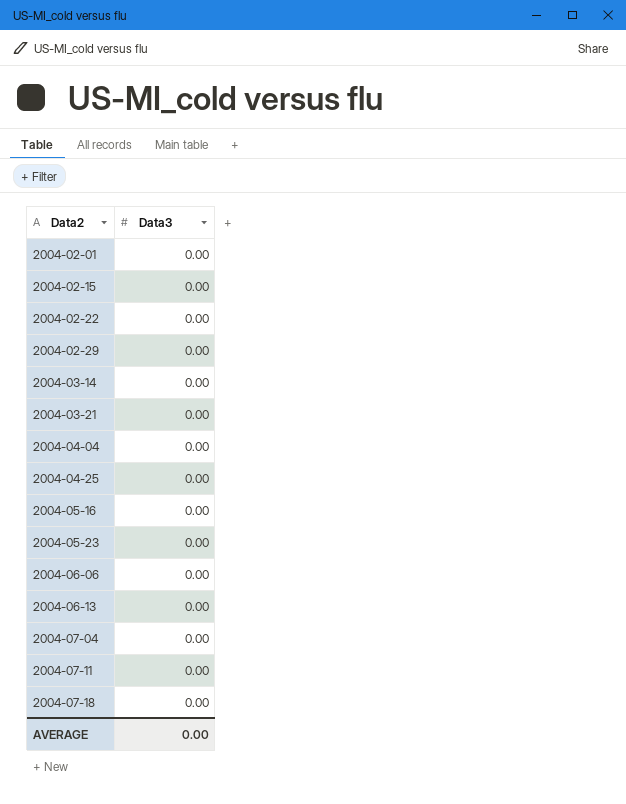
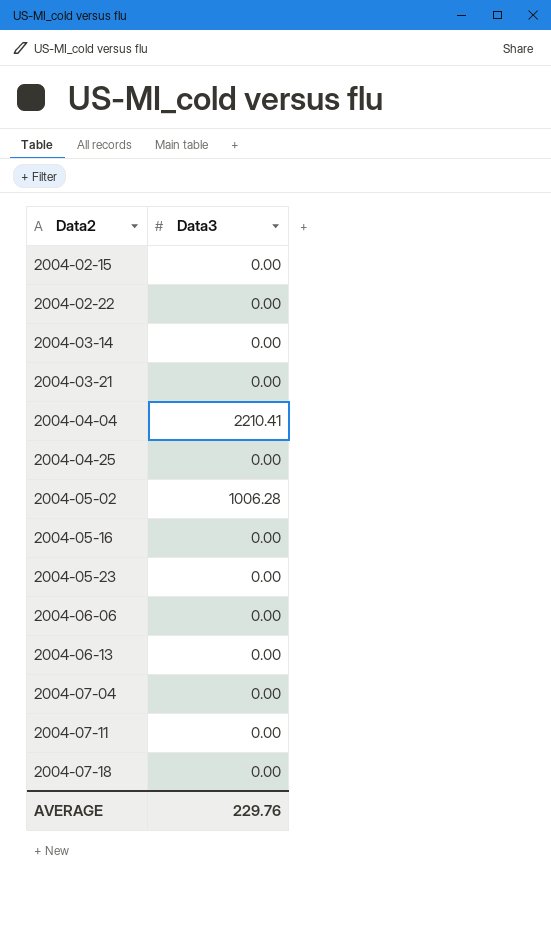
row 2004-02-01: 0.00 -> none
row 2004-02-29: 0.00 -> none
2004-04-04 | Data3: 0.00 -> 2210.41
row 2004-05-02: none -> 1006.28
AVERAGE | Data3: 0.00 -> 229.76

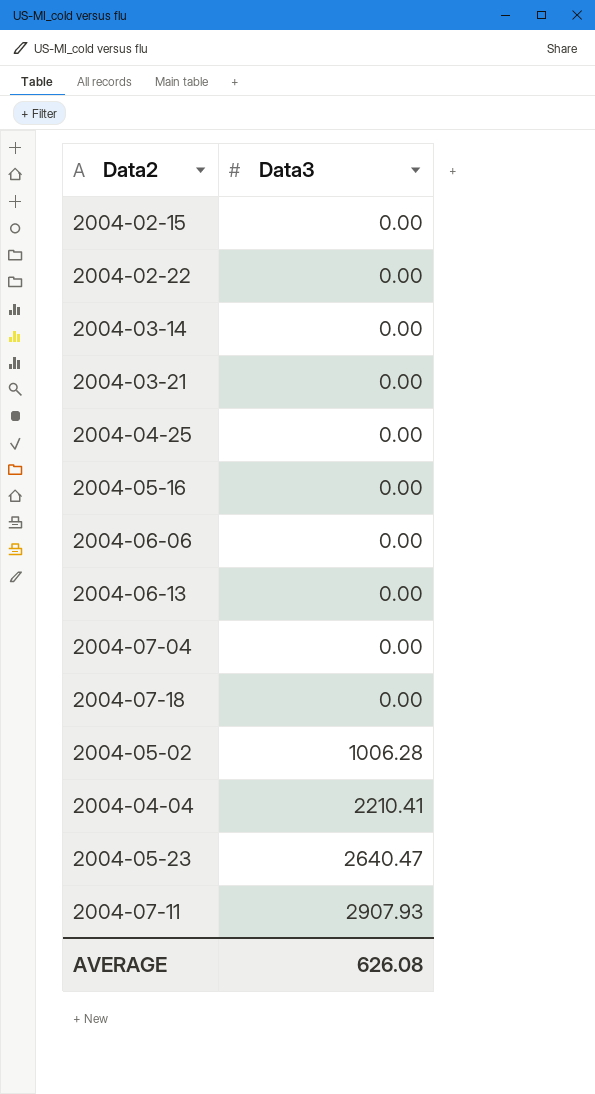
row order: Data2 ascending -> Data3 ascending
2004-05-23 | Data3: 0.00 -> 2640.47
2004-07-11 | Data3: 0.00 -> 2907.93
AVERAGE | Data3: 229.76 -> 626.08

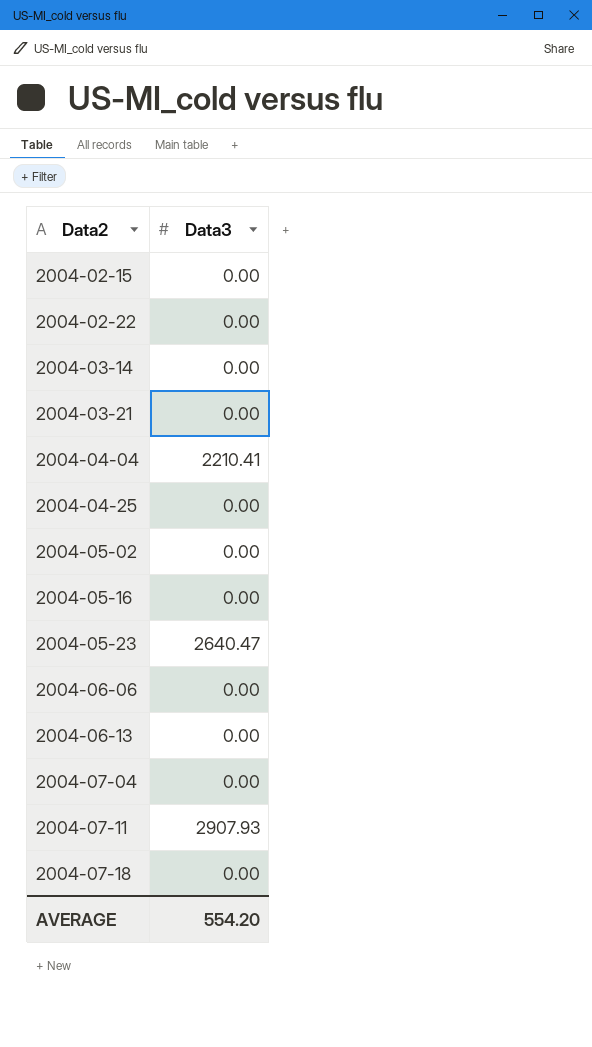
row order: Data3 ascending -> Data2 ascending
2004-05-02 | Data3: 1006.28 -> 0.00
AVERAGE | Data3: 626.08 -> 554.20

